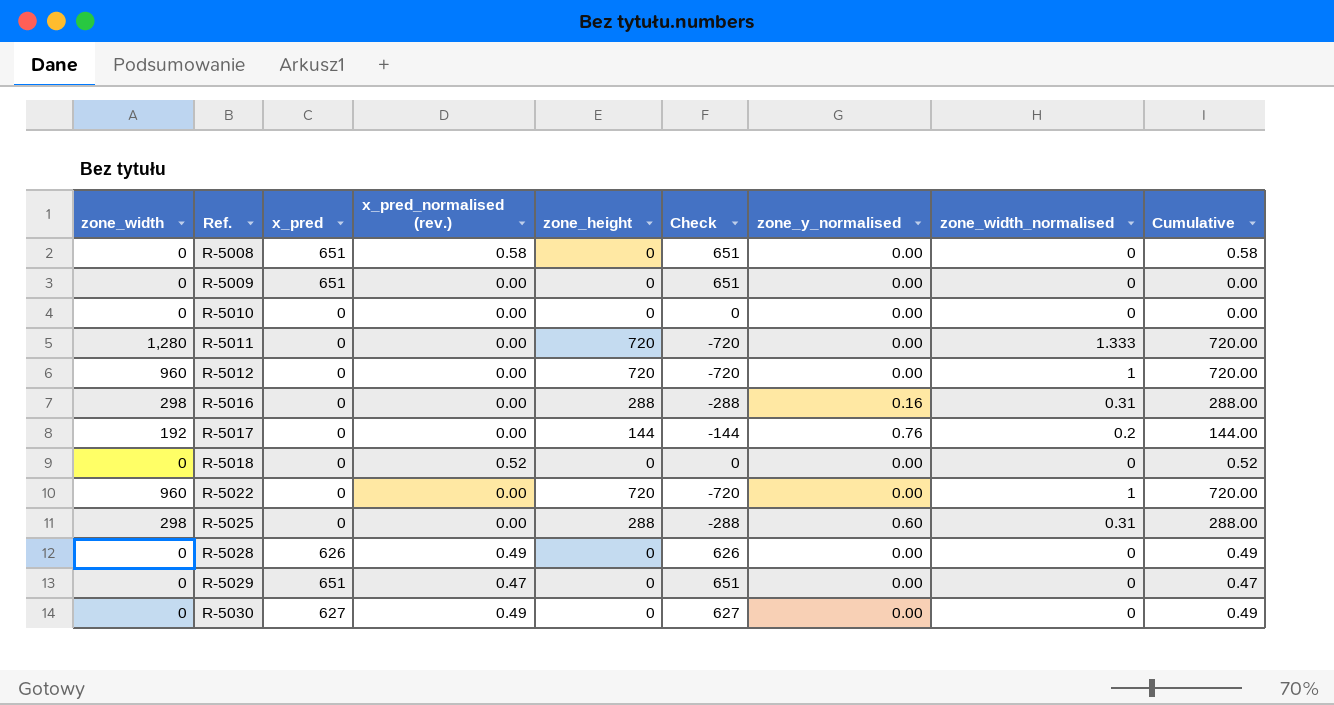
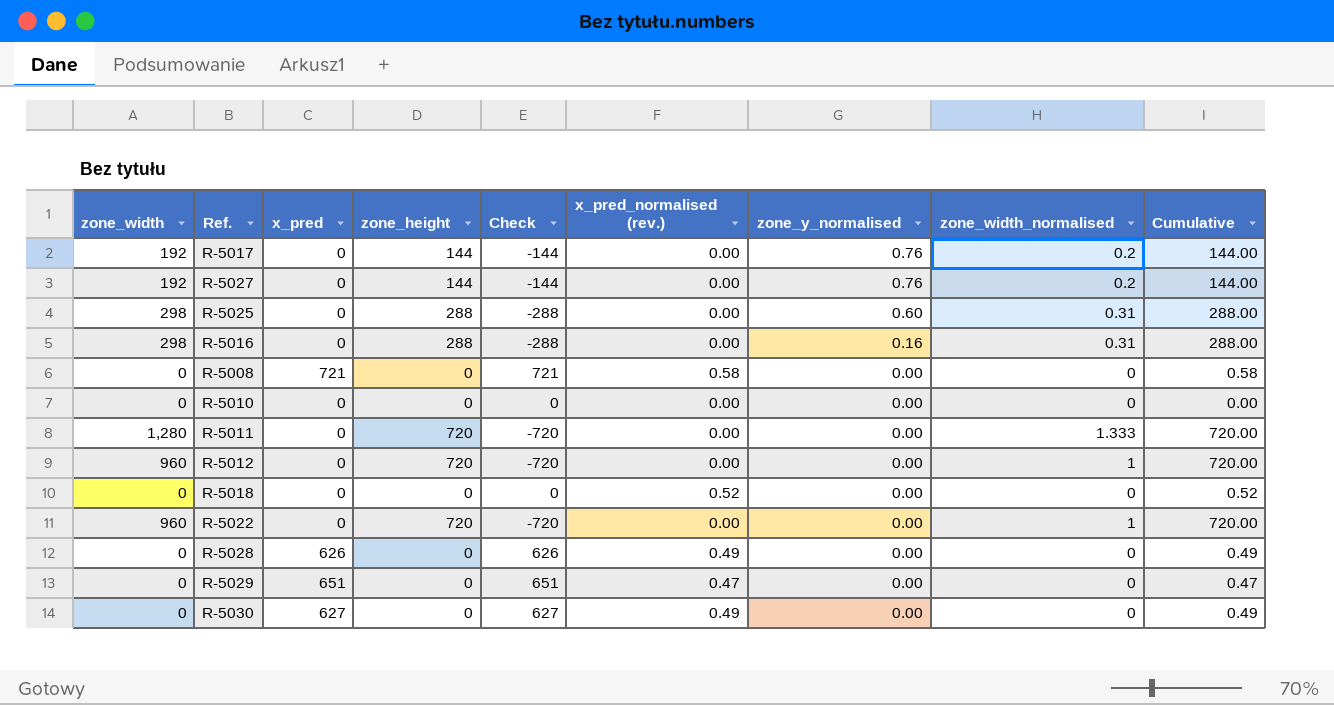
row order: Ref. ascending -> zone_y_normalised descending
column x_pred_normalised (rev.) | position: 4 -> 6
row R-5009: 0 | 651 | 0.00 | 0 | 651 | 0.00 | 0 | 0.00 -> none
row R-5027: none -> 192 | 0 | 144 | -144 | 0.00 | 0.76 | 0.2 | 144.00
R-5008 | x_pred: 651 -> 721
R-5008 | Check: 651 -> 721

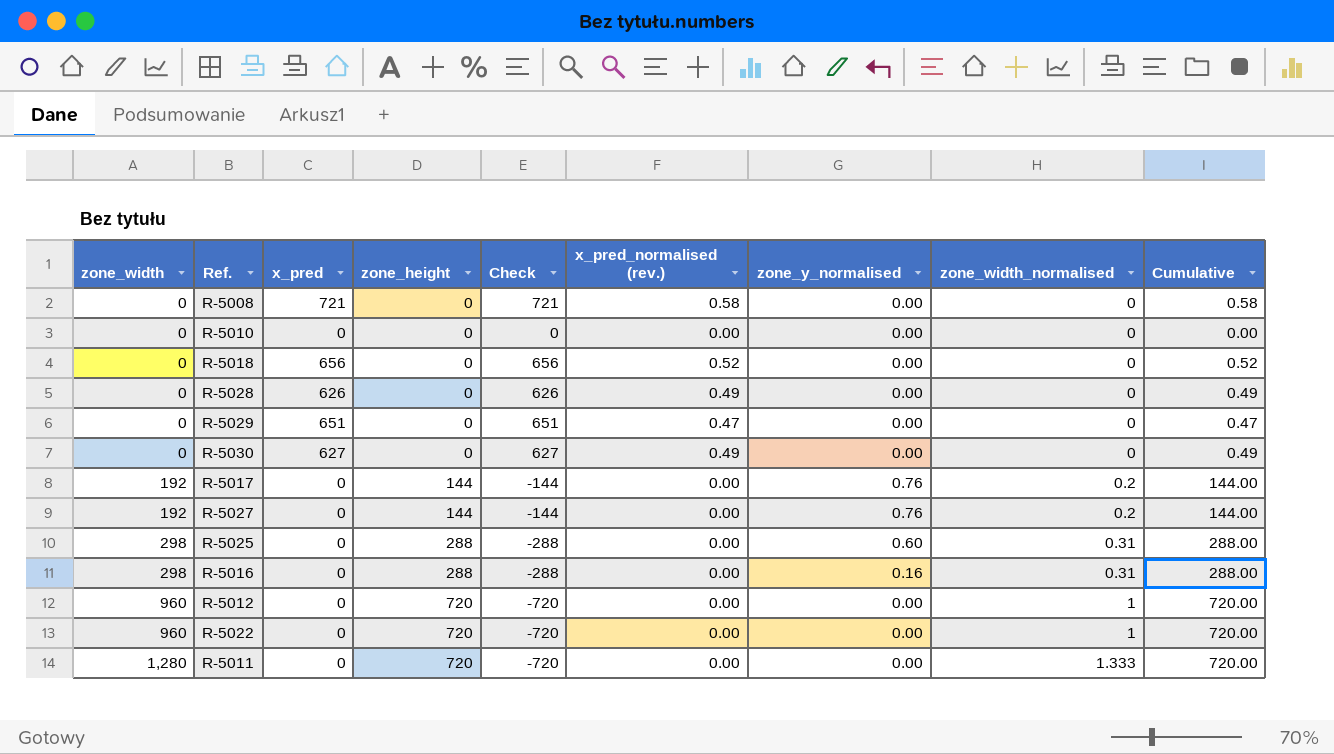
row order: zone_y_normalised descending -> zone_width ascending
R-5018 | x_pred: 0 -> 656
R-5018 | Check: 0 -> 656

